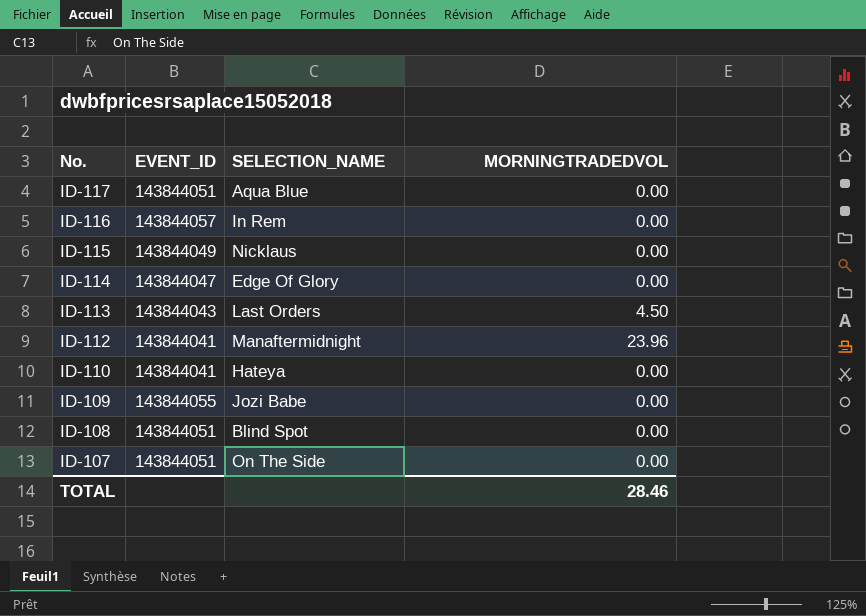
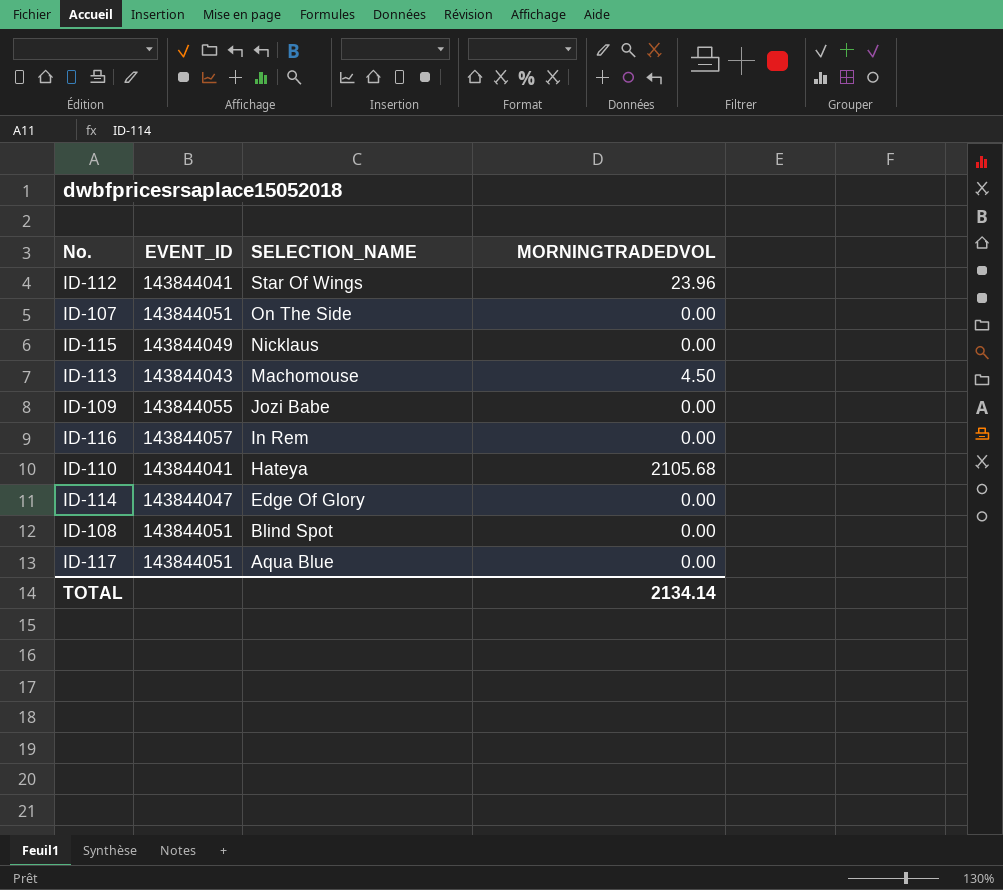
row order: No. descending -> SELECTION_NAME descending
ID-112 | SELECTION_NAME: Manaftermidnight -> Star Of Wings
ID-113 | SELECTION_NAME: Last Orders -> Machomouse
ID-110 | MORNINGTRADEDVOL: 0.00 -> 2105.68
TOTAL | MORNINGTRADEDVOL: 28.46 -> 2134.14

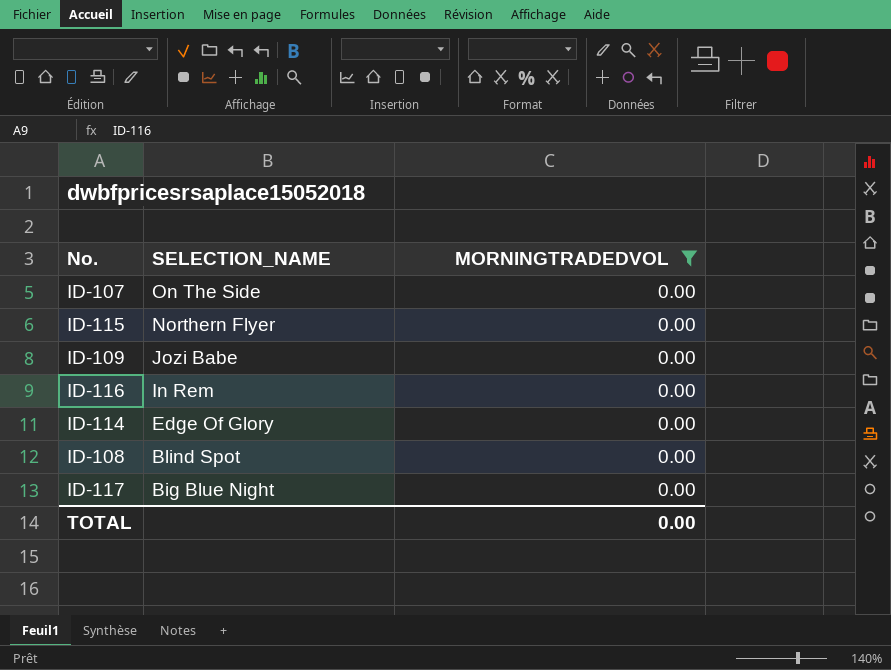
filter: none -> MORNINGTRADEDVOL = 0.00
column EVENT_ID | position: 2 -> none
ID-115 | SELECTION_NAME: Nicklaus -> Northern Flyer
ID-117 | SELECTION_NAME: Aqua Blue -> Big Blue Night
TOTAL | MORNINGTRADEDVOL: 2134.14 -> 0.00

